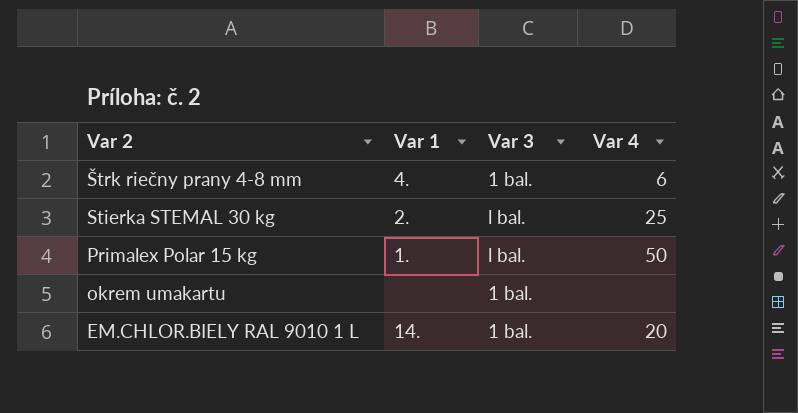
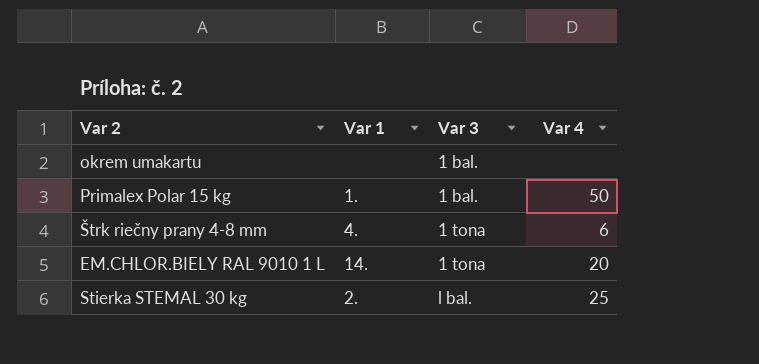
row order: Var 2 descending -> Var 3 ascending
Primalex Polar 15 kg | Var 3: l bal. -> 1 bal.
Štrk riečny prany 4-8 mm | Var 3: 1 bal. -> 1 tona
EM.CHLOR.BIELY RAL 9010 1 L | Var 3: 1 bal. -> 1 tona

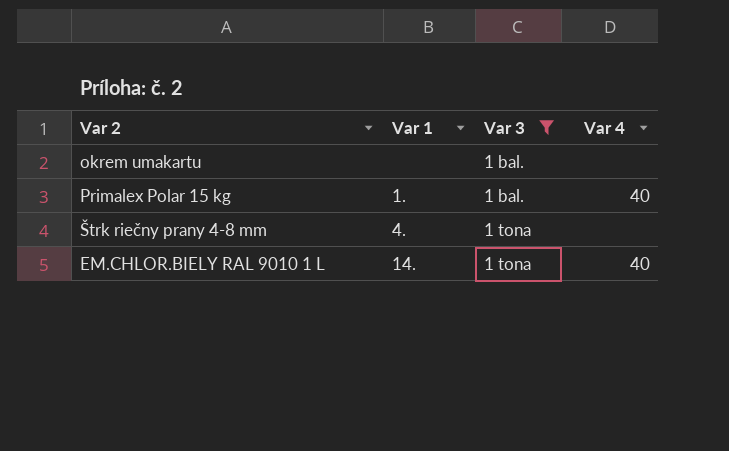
filter: none -> Var 3 != l bal.
Primalex Polar 15 kg | Var 4: 50 -> 40
Štrk riečny prany 4-8 mm | Var 4: 6 -> none
EM.CHLOR.BIELY RAL 9010 1 L | Var 4: 20 -> 40

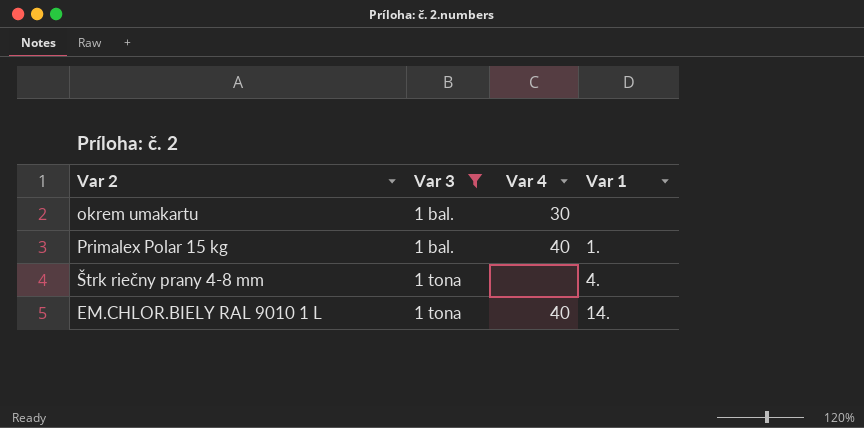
column Var 1 | position: 2 -> 4
okrem umakartu | Var 4: none -> 30

